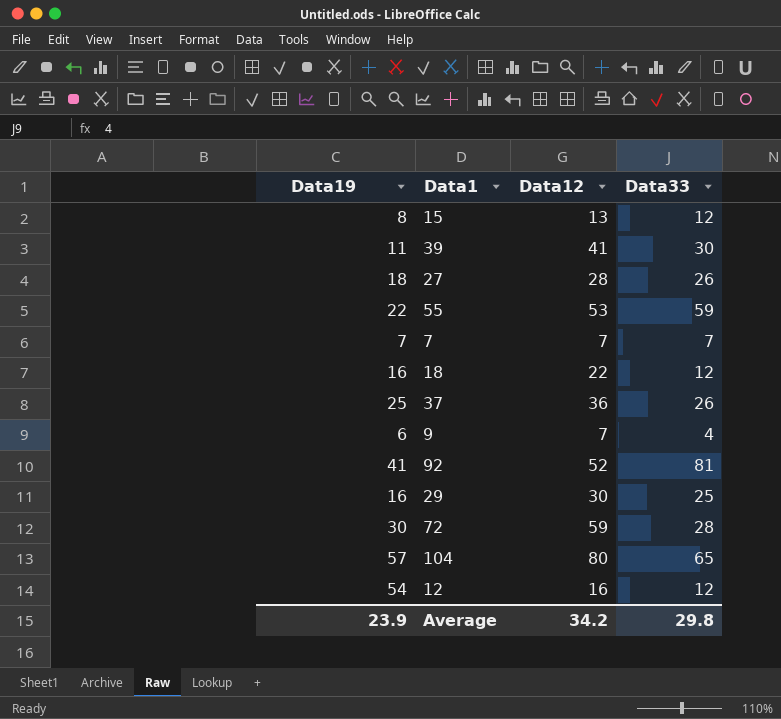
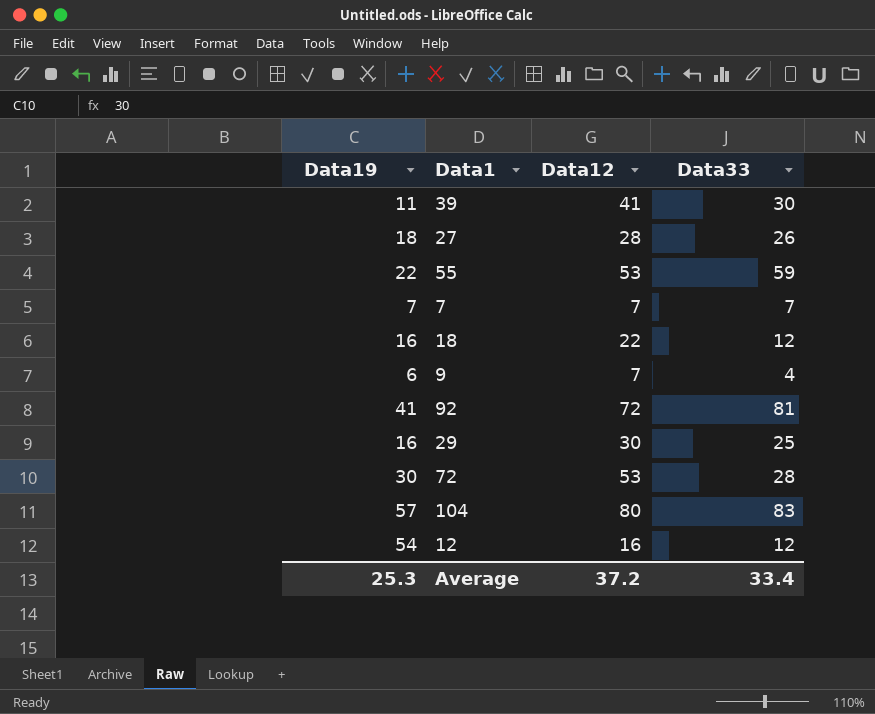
row 15: 8 | 13 | 12 -> none
row 37: 25 | 36 | 26 -> none
92 | Data12: 52 -> 72
72 | Data12: 59 -> 53
104 | Data33: 65 -> 83
Average | Data19: 23.9 -> 25.3
Average | Data12: 34.2 -> 37.2
Average | Data33: 29.8 -> 33.4

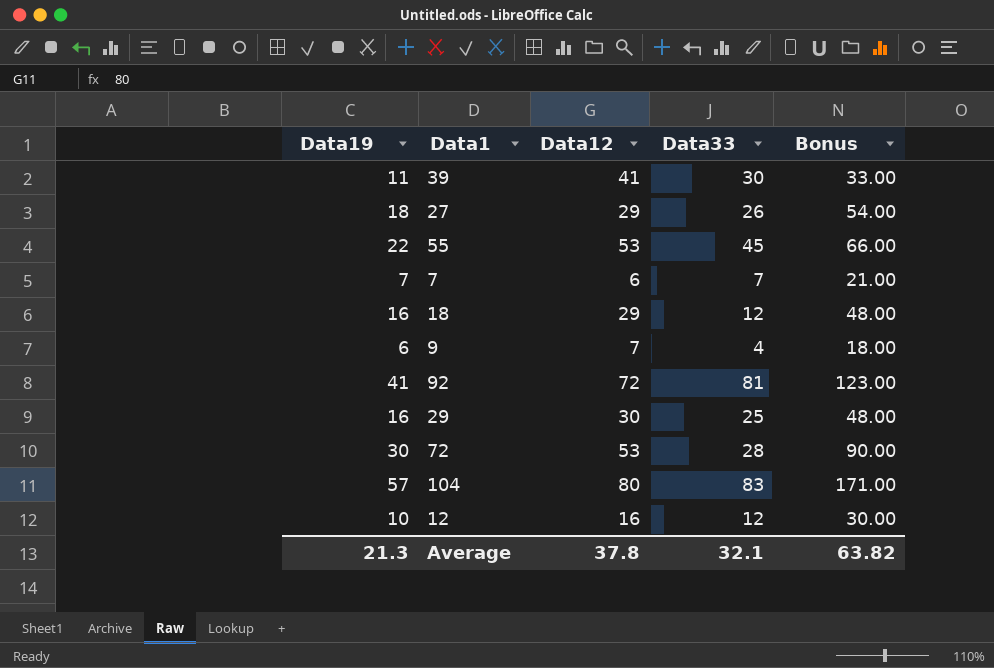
column Bonus | formula: none -> [Data19] * 3
27 | Data12: 28 -> 29
55 | Data33: 59 -> 45
7 | Data12: 7 -> 6
18 | Data12: 22 -> 29
12 | Data19: 54 -> 10
Average | Data19: 25.3 -> 21.3
Average | Data12: 37.2 -> 37.8
Average | Data33: 33.4 -> 32.1

